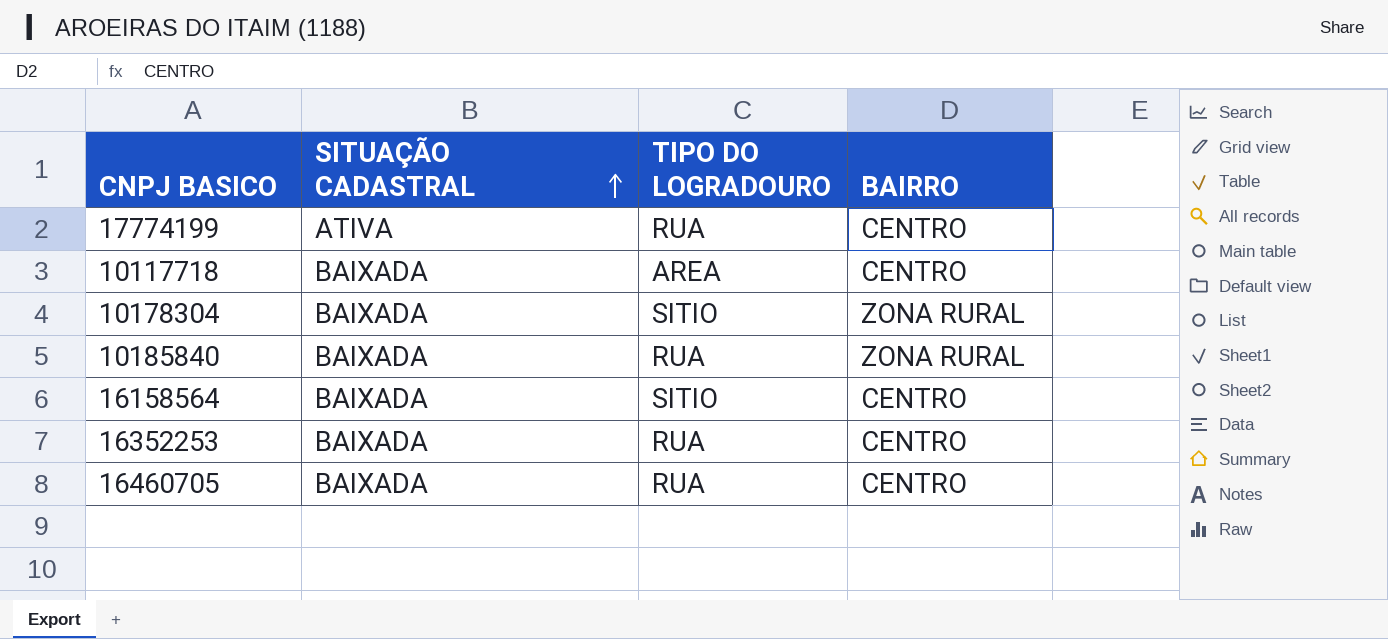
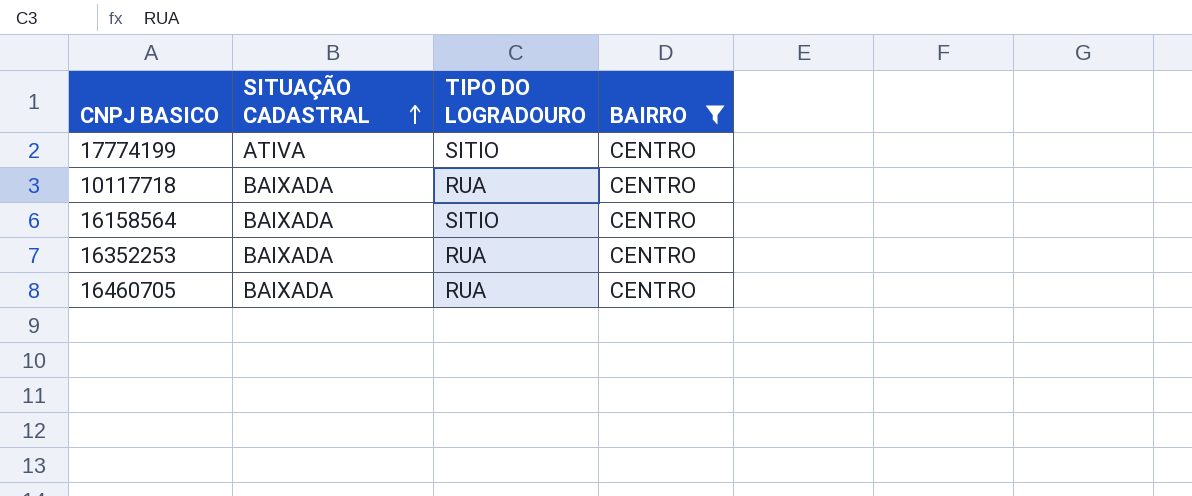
filter: none -> BAIRRO = CENTRO
17774199 | TIPO DO LOGRADOURO: RUA -> SITIO
10117718 | TIPO DO LOGRADOURO: AREA -> RUA

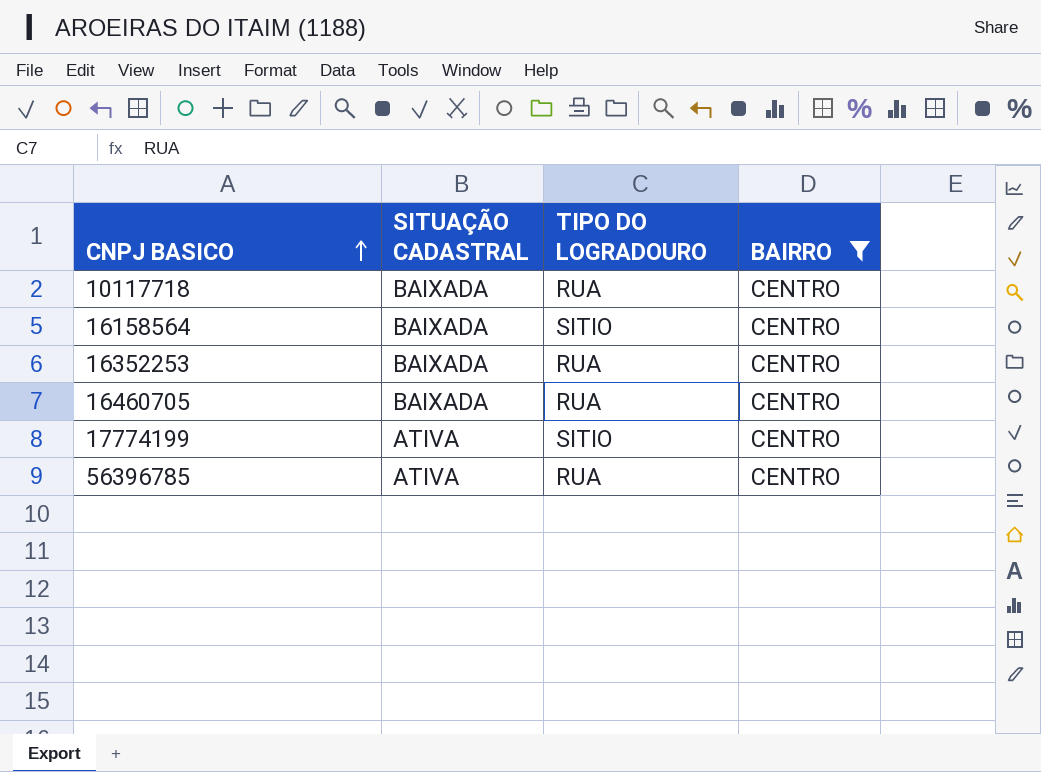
row order: SITUAÇÃO CADASTRAL ascending -> CNPJ BASICO ascending
row 56396785: none -> ATIVA | RUA | CENTRO

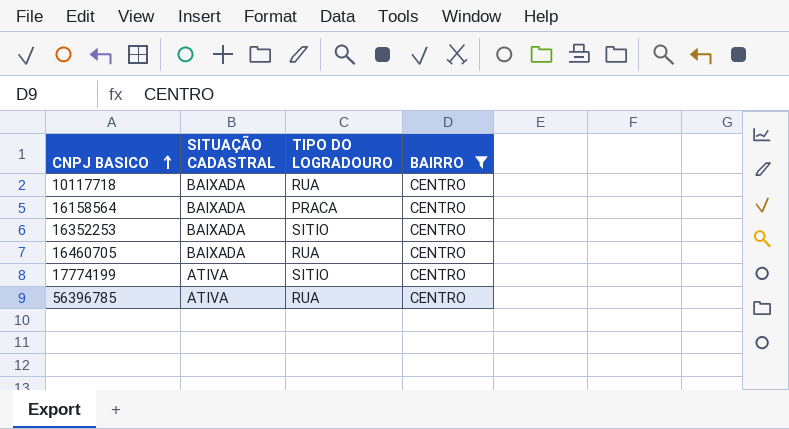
16158564 | TIPO DO LOGRADOURO: SITIO -> PRACA
16352253 | TIPO DO LOGRADOURO: RUA -> SITIO

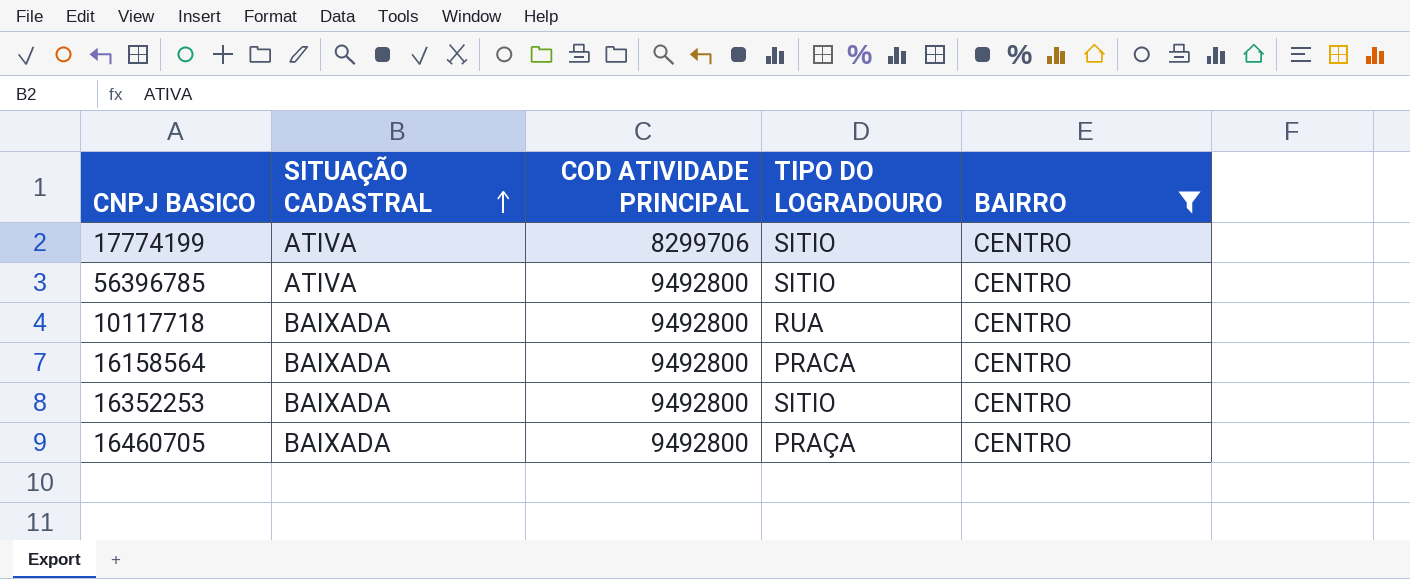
row order: CNPJ BASICO ascending -> SITUAÇÃO CADASTRAL ascending
column COD ATIVIDADE PRINCIPAL | position: none -> 3
56396785 | TIPO DO LOGRADOURO: RUA -> SITIO
16460705 | TIPO DO LOGRADOURO: RUA -> PRAÇA

